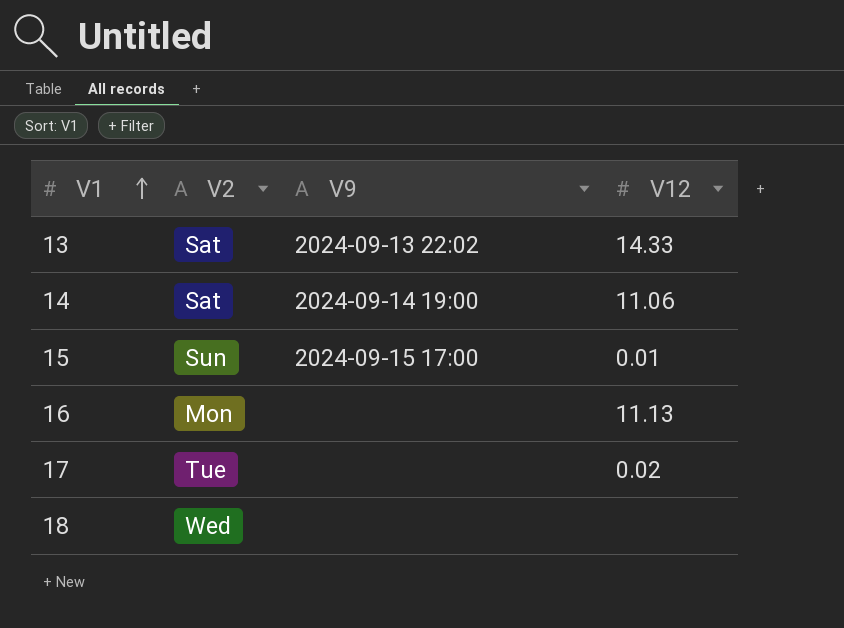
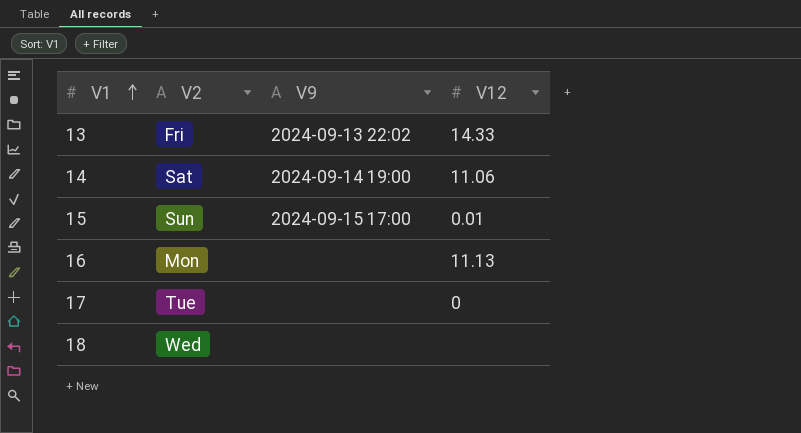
13 | V2: Sat -> Fri
17 | V12: 0.02 -> 0

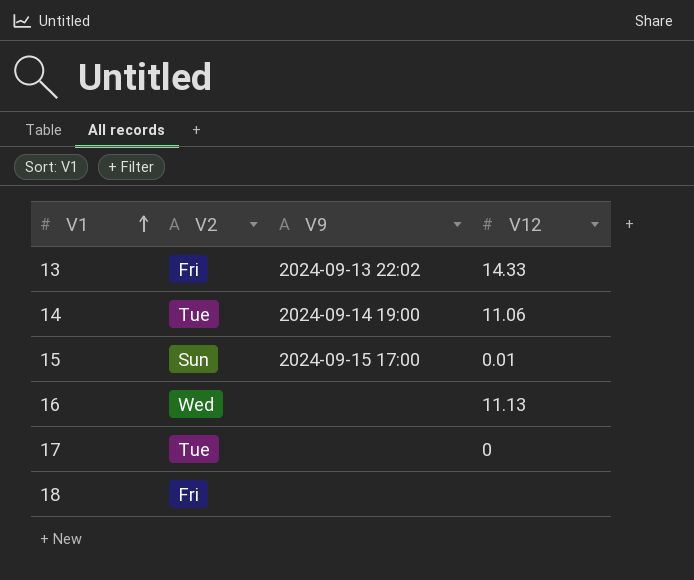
14 | V2: Sat -> Tue
16 | V2: Mon -> Wed
18 | V2: Wed -> Fri

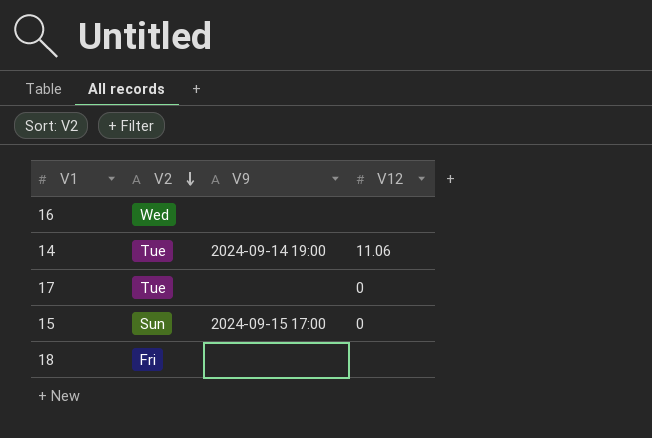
row order: V1 ascending -> V2 descending
row 13: Fri | 2024-09-13 22:02 | 14.33 -> none
16 | V12: 11.13 -> none
15 | V12: 0.01 -> 0

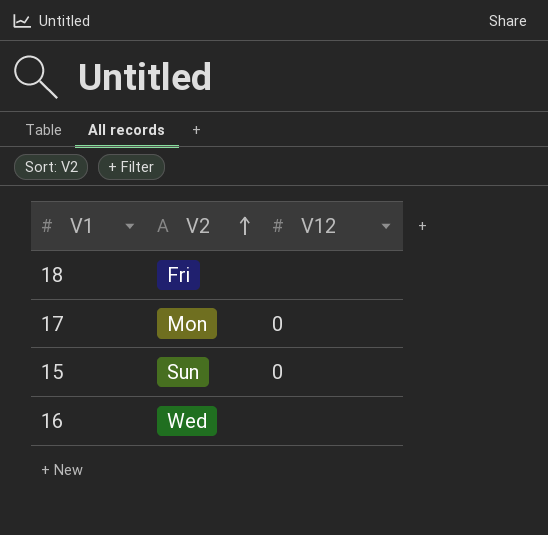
row order: V2 descending -> V2 ascending
column V9 | position: 3 -> none
row 14: Tue | 2024-09-14 19:00 | 11.06 -> none
17 | V2: Tue -> Mon

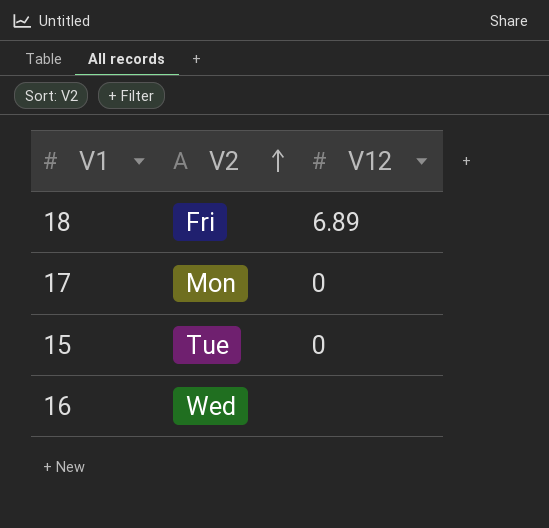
18 | V12: none -> 6.89
15 | V2: Sun -> Tue

